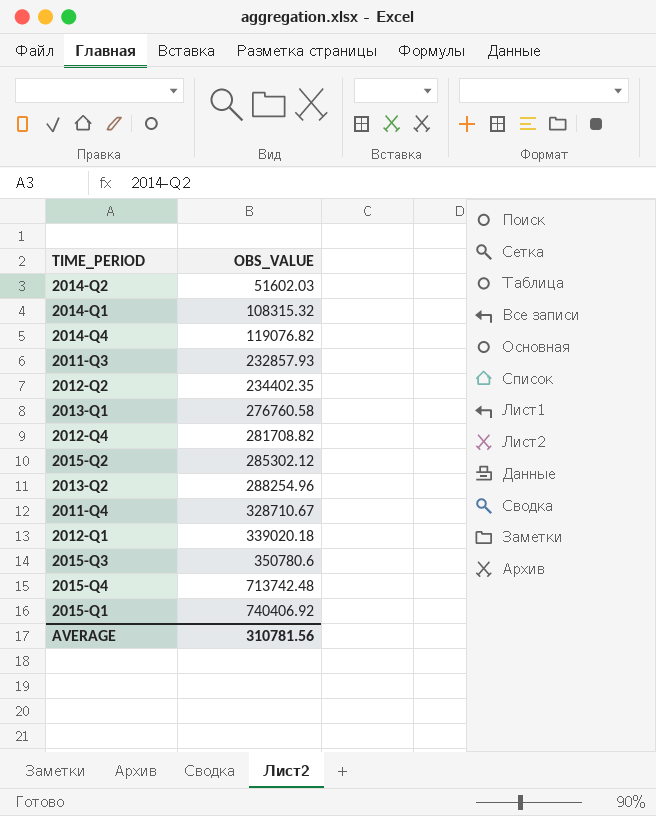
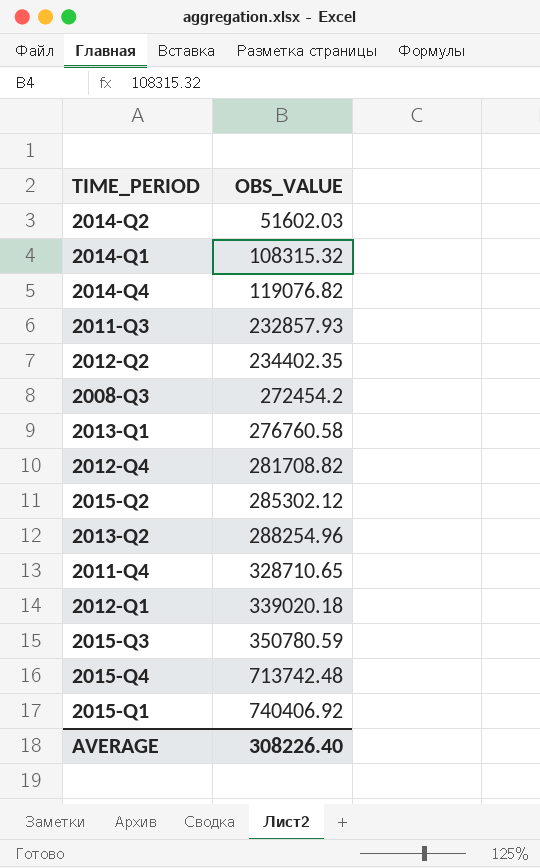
row 2008-Q3: none -> 272454.2
2011-Q4 | OBS_VALUE: 328710.67 -> 328710.65
2015-Q3 | OBS_VALUE: 350780.6 -> 350780.59
AVERAGE | OBS_VALUE: 310781.56 -> 308226.40

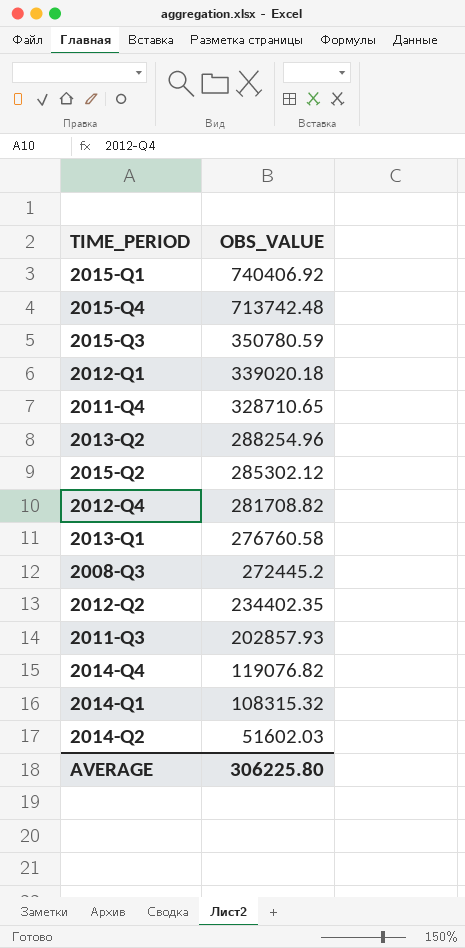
row order: OBS_VALUE ascending -> OBS_VALUE descending
2008-Q3 | OBS_VALUE: 272454.2 -> 272445.2
2011-Q3 | OBS_VALUE: 232857.93 -> 202857.93
AVERAGE | OBS_VALUE: 308226.40 -> 306225.80

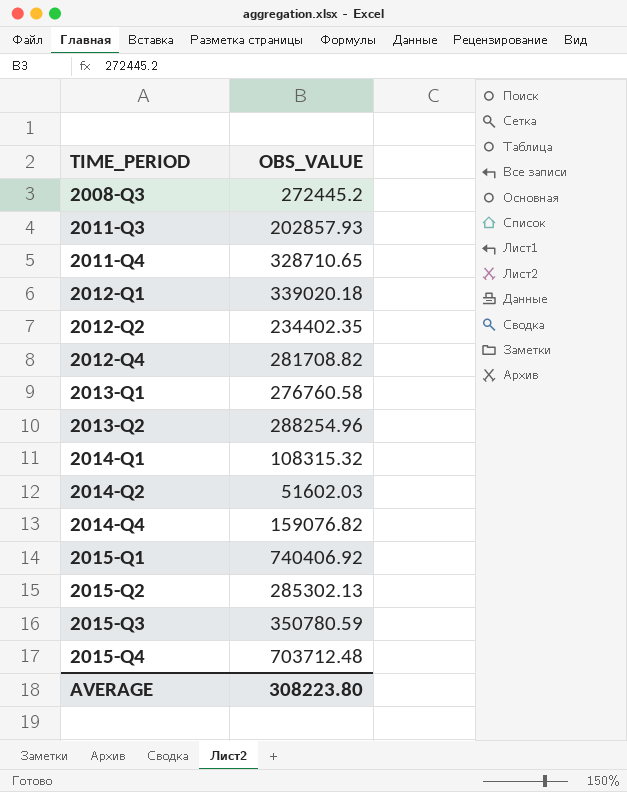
row order: OBS_VALUE descending -> TIME_PERIOD ascending
2014-Q4 | OBS_VALUE: 119076.82 -> 159076.82
2015-Q2 | OBS_VALUE: 285302.12 -> 285302.13
2015-Q4 | OBS_VALUE: 713742.48 -> 703712.48
AVERAGE | OBS_VALUE: 306225.80 -> 308223.80

